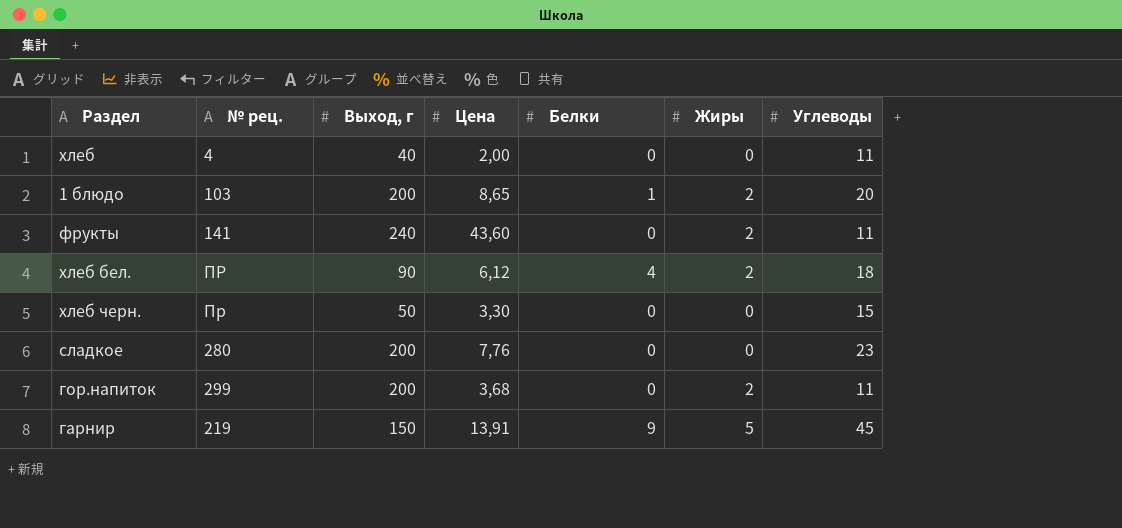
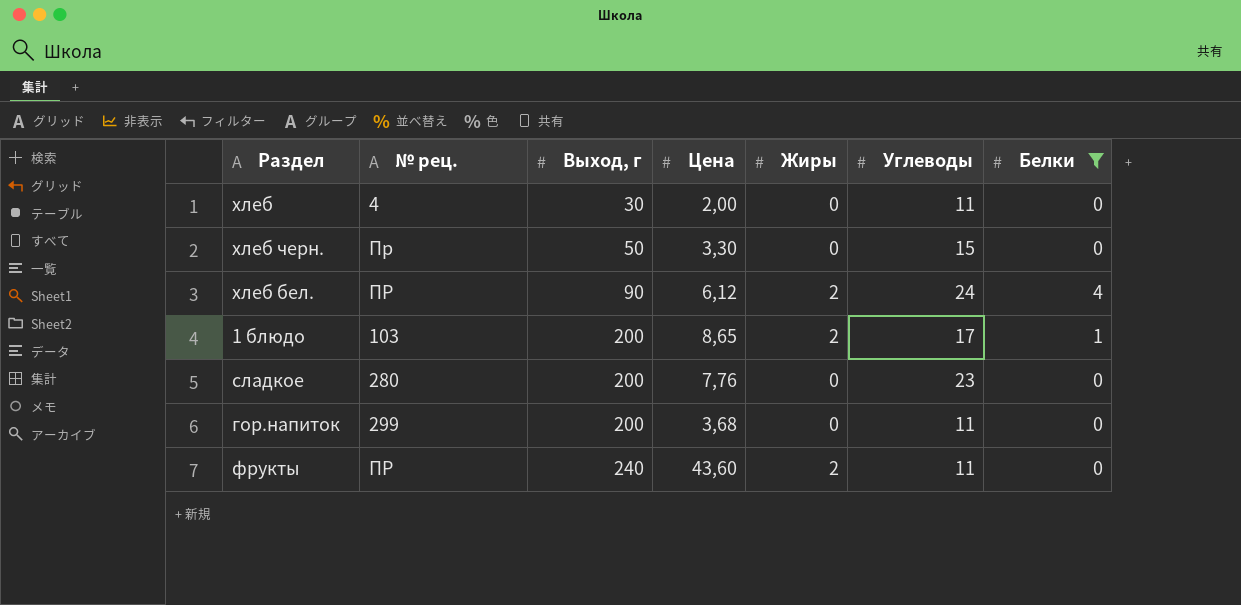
filter: none -> Белки != 9
row order: none -> Выход, г ascending
column Белки | position: 5 -> 7
хлеб | Выход, г: 40 -> 30
хлеб бел. | Углеводы: 18 -> 24
1 блюдо | Углеводы: 20 -> 17
гор.напиток | Жиры: 2 -> 0
фрукты | № рец.: 141 -> ПР

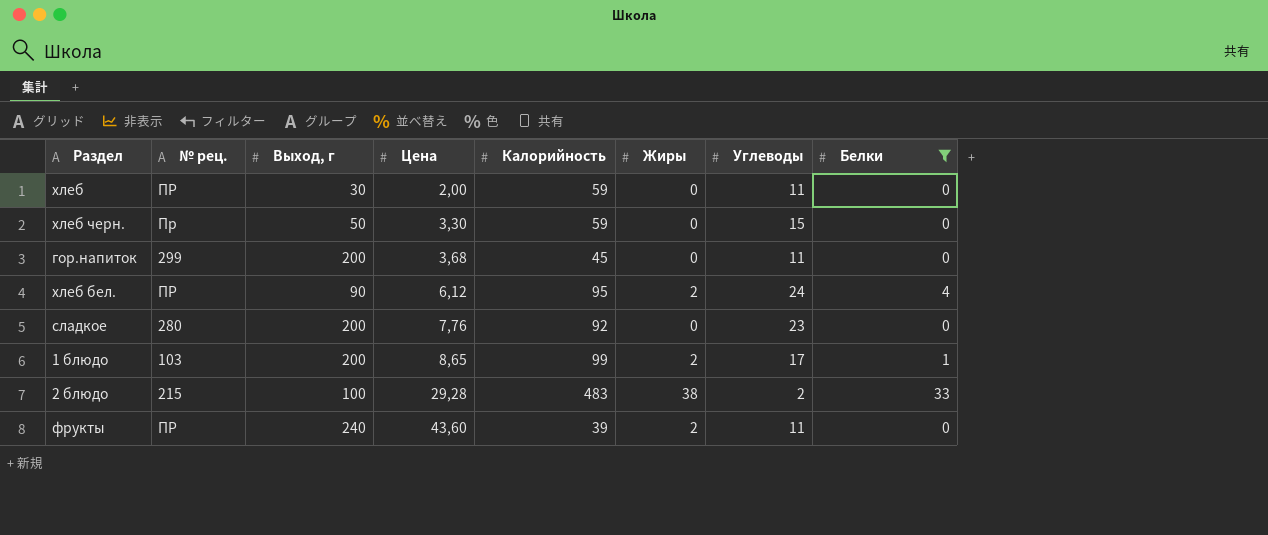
row order: Выход, г ascending -> Цена ascending
column Калорийность | position: none -> 5
хлеб | № рец.: 4 -> ПР
row 2 блюдо: none -> 215 | 100 | 29,28 | 483 | 38 | 2 | 33

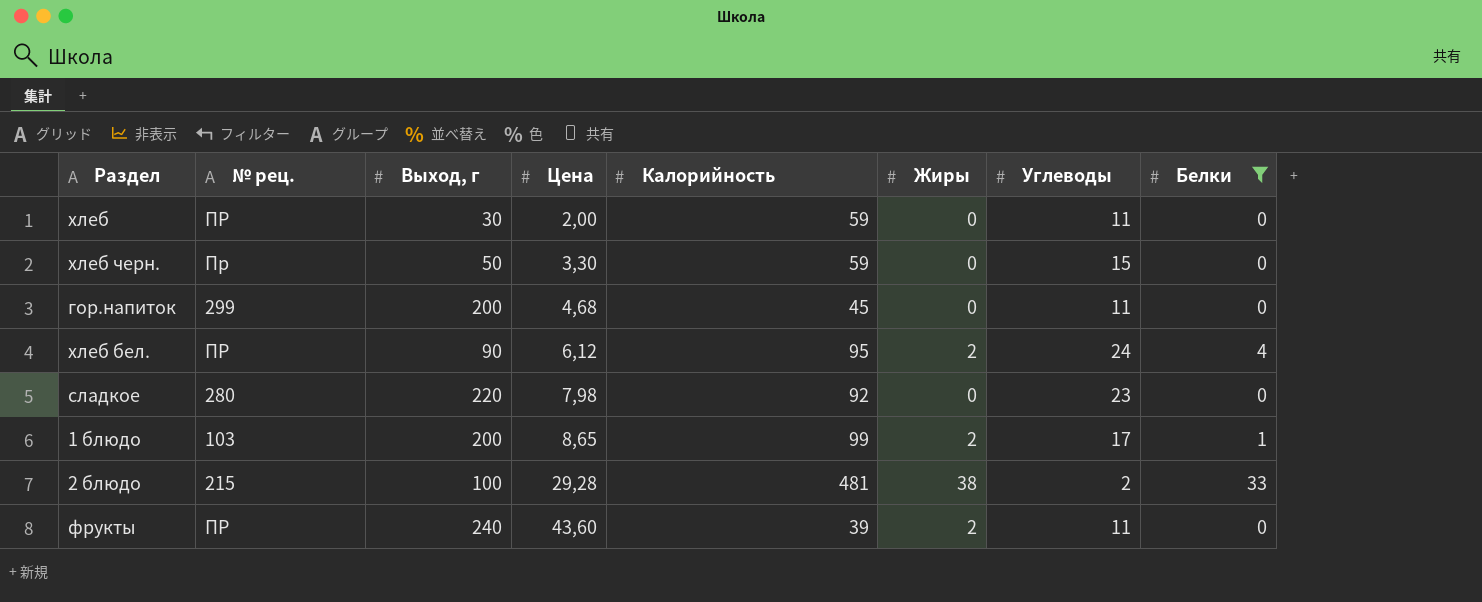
гор.напиток | Цена: 3,68 -> 4,68
сладкое | Выход, г: 200 -> 220
сладкое | Цена: 7,76 -> 7,98
2 блюдо | Калорийность: 483 -> 481

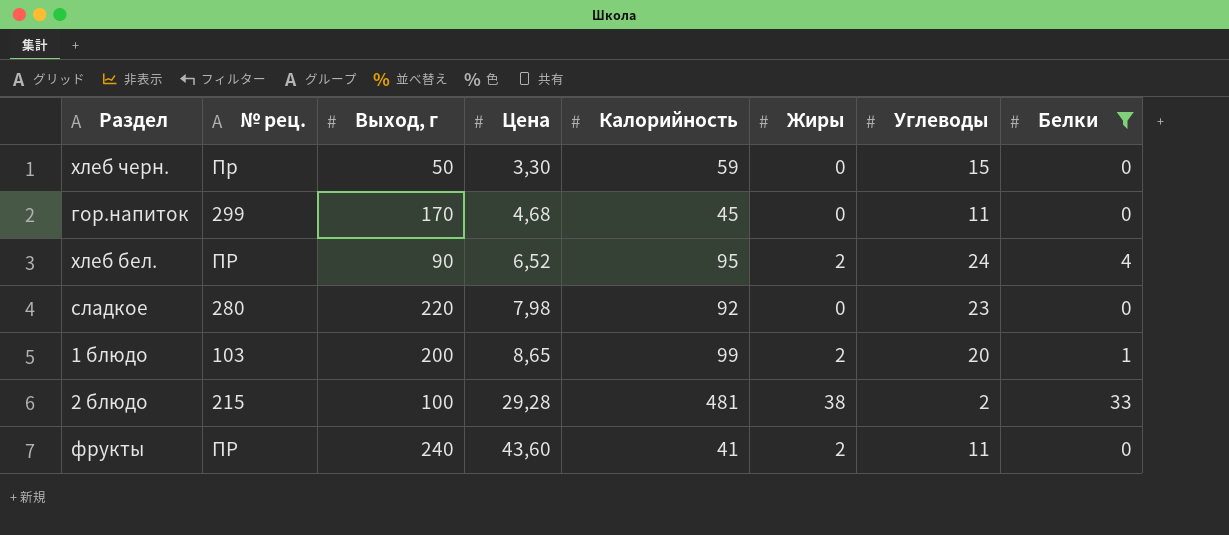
row хлеб: ПР | 30 | 2,00 | 59 | 0 | 11 | 0 -> none
гор.напиток | Выход, г: 200 -> 170
хлеб бел. | Цена: 6,12 -> 6,52
1 блюдо | Углеводы: 17 -> 20
фрукты | Калорийность: 39 -> 41

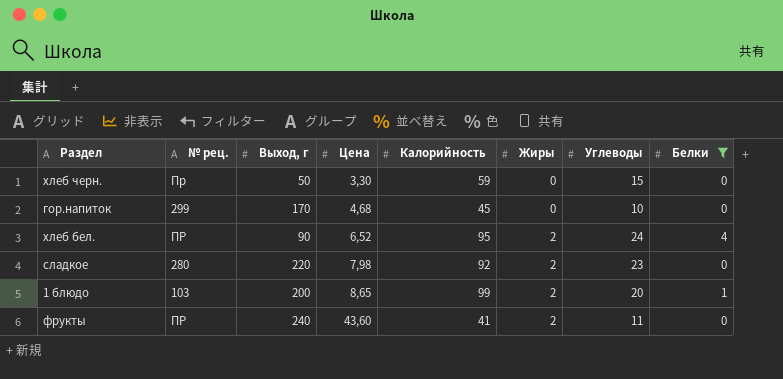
row 2 блюдо: 215 | 100 | 29,28 | 481 | 38 | 2 | 33 -> none
гор.напиток | Углеводы: 11 -> 10
сладкое | Жиры: 0 -> 2

